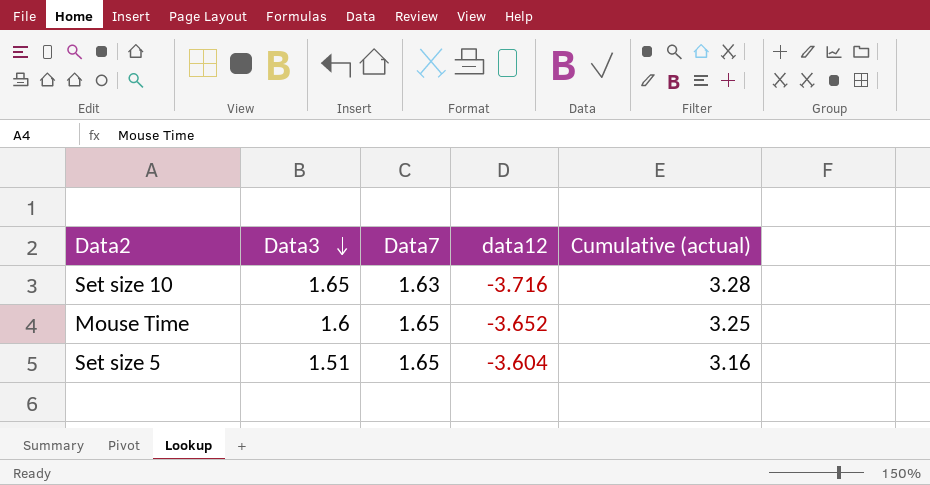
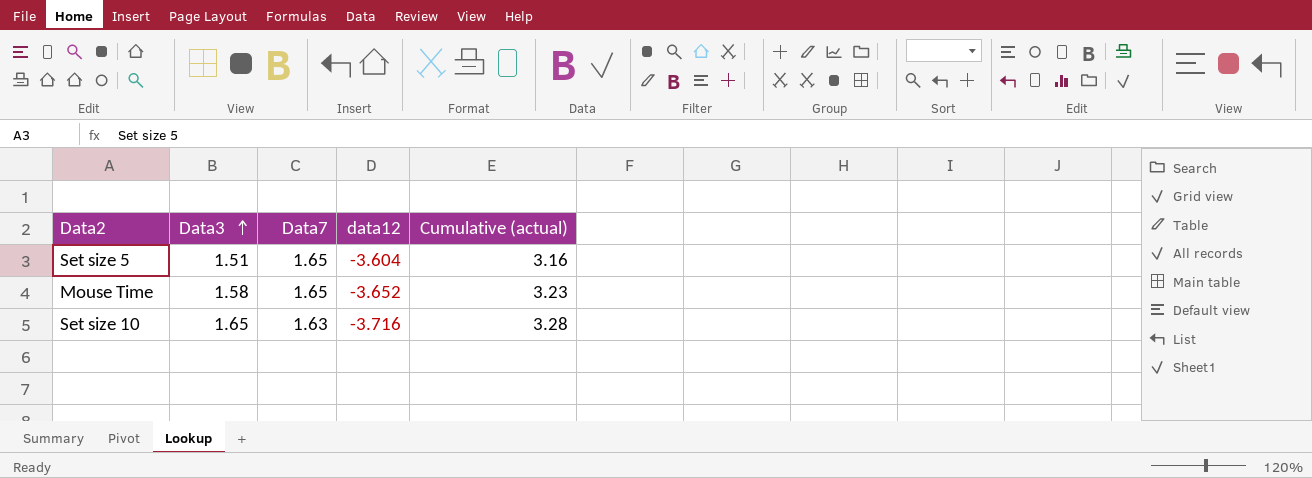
row order: Data3 descending -> Data3 ascending
Mouse Time | Data3: 1.6 -> 1.58
Mouse Time | Cumulative (actual): 3.25 -> 3.23

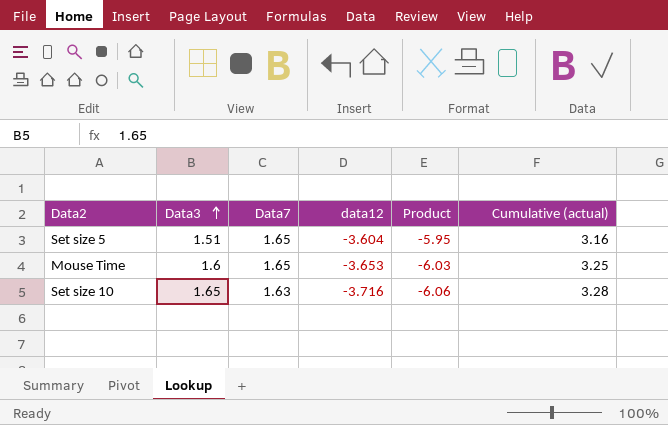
column Product | formula: none -> [Data7] * [data12]
Mouse Time | Data3: 1.58 -> 1.6
Mouse Time | data12: -3.652 -> -3.653
Mouse Time | Cumulative (actual): 3.23 -> 3.25

